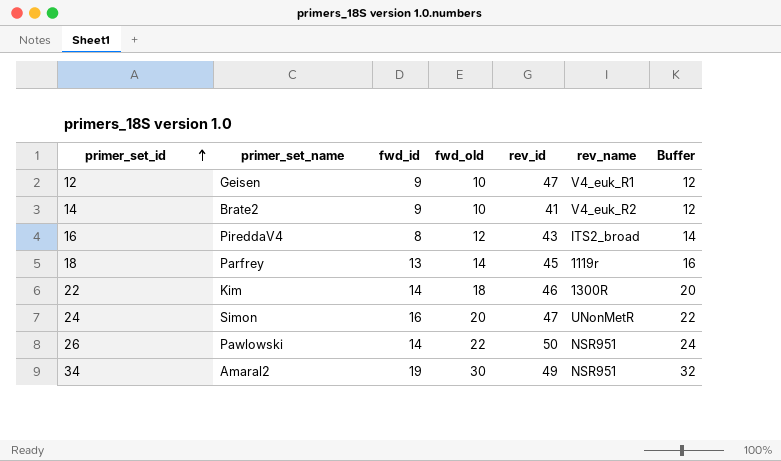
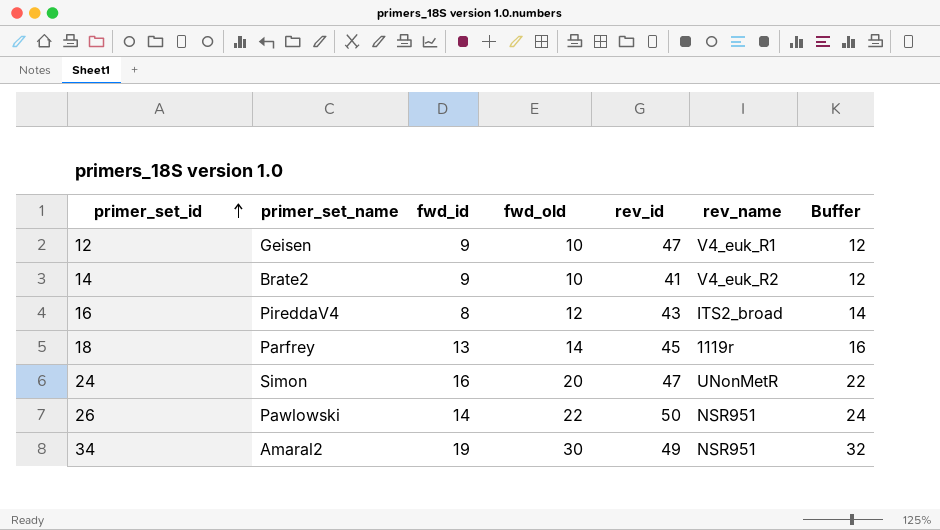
row 22: Kim | 14 | 18 | 46 | 1300R | 20 -> none

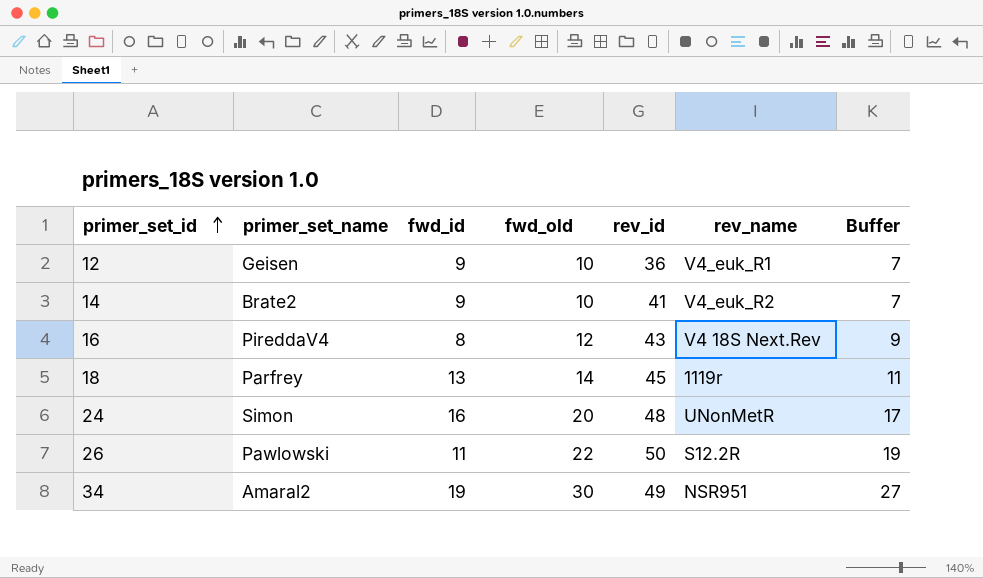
column Buffer | formula: [fwd_old] + 2 -> [fwd_old] - 3
12 | rev_id: 47 -> 36
16 | rev_name: ITS2_broad -> V4 18S Next.Rev
24 | rev_id: 47 -> 48
26 | fwd_id: 14 -> 11
26 | rev_name: NSR951 -> S12.2R

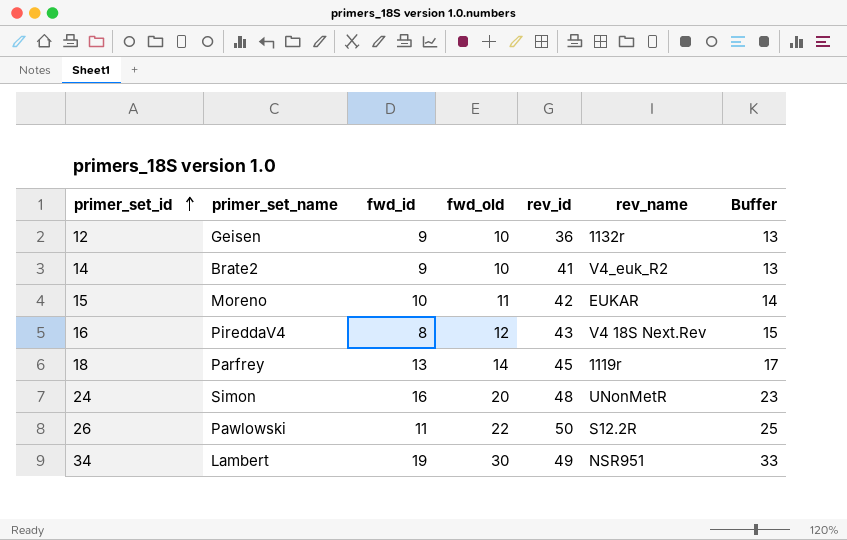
column Buffer | formula: [fwd_old] - 3 -> [fwd_old] + 3
12 | rev_name: V4_euk_R1 -> 1132r
row 15: none -> Moreno | 10 | 11 | 42 | EUKAR | 14
34 | primer_set_name: Amaral2 -> Lambert

